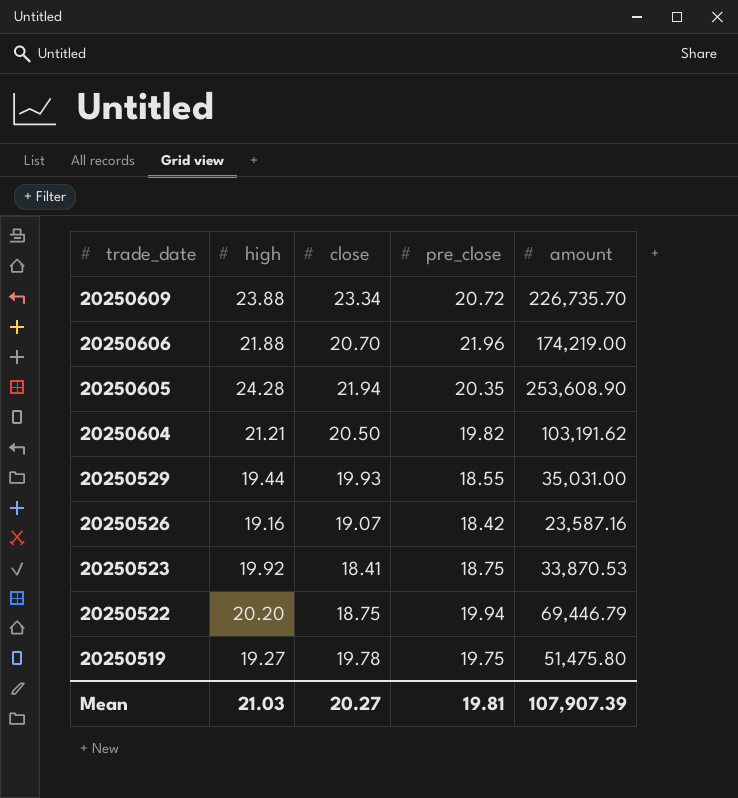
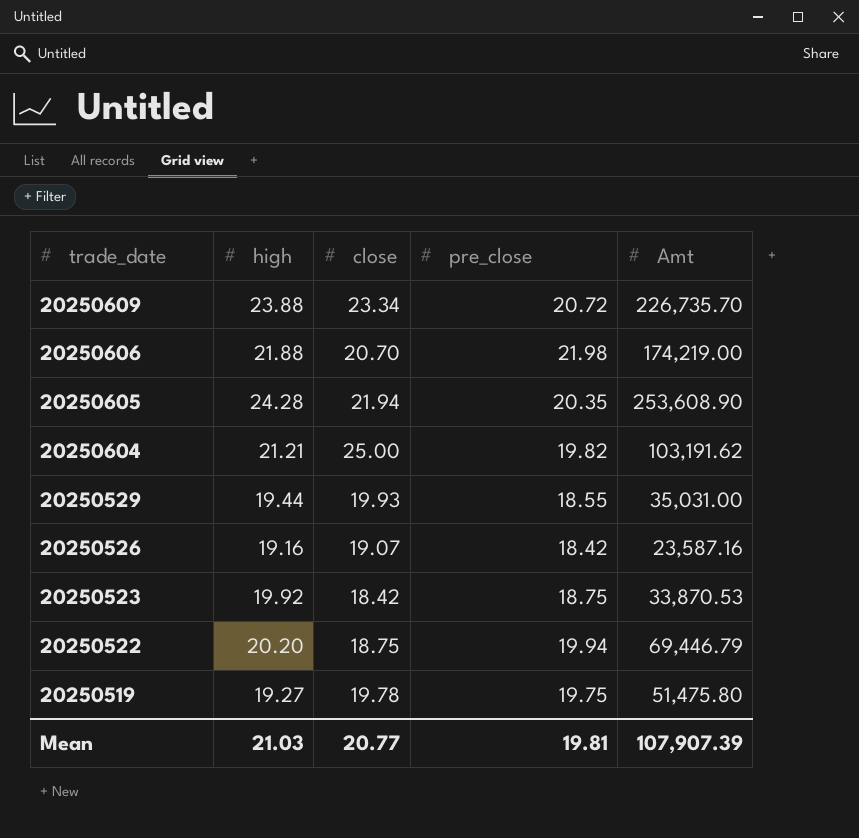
column name: amount -> Amt
20250606 | pre_close: 21.96 -> 21.98
20250604 | close: 20.50 -> 25.00
20250523 | close: 18.41 -> 18.42
Mean | close: 20.27 -> 20.77

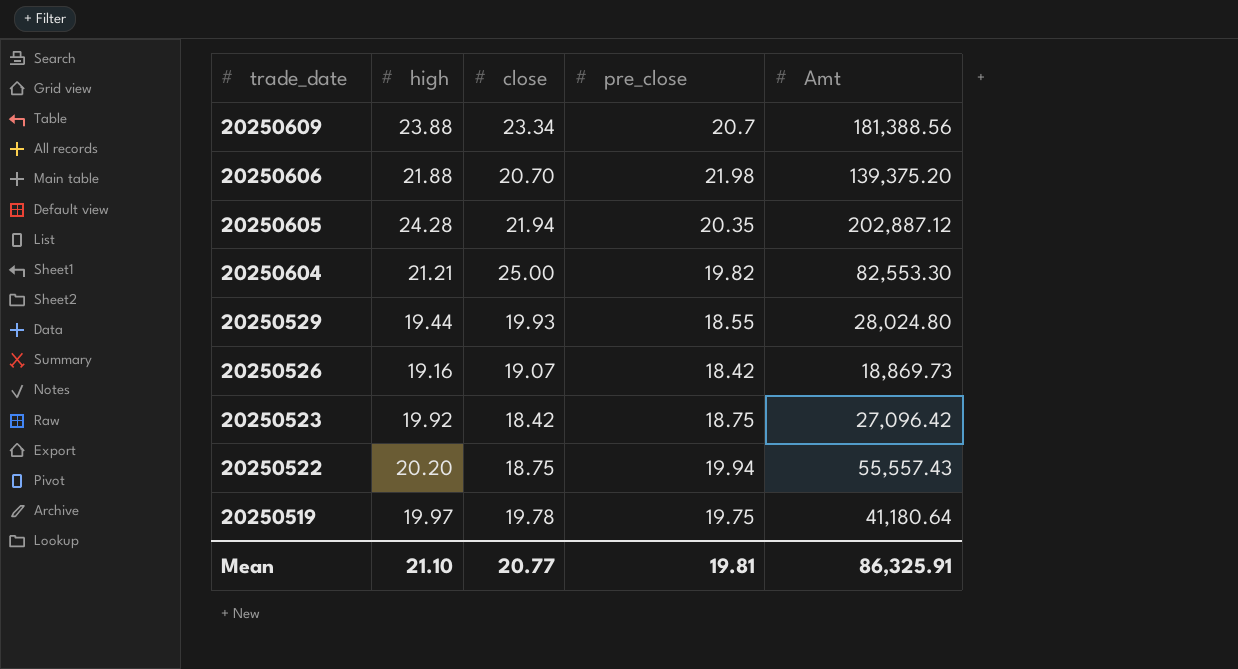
20250609 | pre_close: 20.72 -> 20.7
20250609 | Amt: 226,735.70 -> 181,388.56
20250606 | Amt: 174,219.00 -> 139,375.20
20250605 | Amt: 253,608.90 -> 202,887.12
20250604 | Amt: 103,191.62 -> 82,553.30
20250529 | Amt: 35,031.00 -> 28,024.80
20250526 | Amt: 23,587.16 -> 18,869.73
20250523 | Amt: 33,870.53 -> 27,096.42
20250522 | Amt: 69,446.79 -> 55,557.43
20250519 | high: 19.27 -> 19.97
20250519 | Amt: 51,475.80 -> 41,180.64
Mean | high: 21.03 -> 21.10
Mean | Amt: 107,907.39 -> 86,325.91

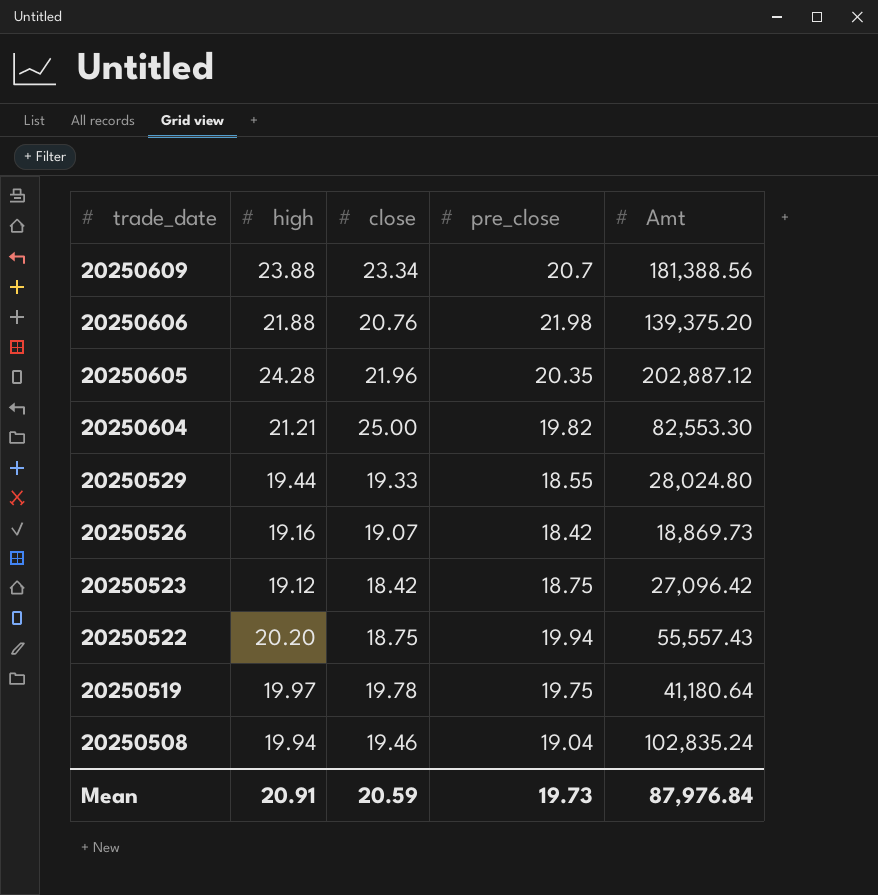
20250606 | close: 20.70 -> 20.76
20250605 | close: 21.94 -> 21.96
20250529 | close: 19.93 -> 19.33
20250523 | high: 19.92 -> 19.12
row 20250508: none -> 19.94 | 19.46 | 19.04 | 102,835.24
Mean | high: 21.10 -> 20.91
Mean | close: 20.77 -> 20.59
Mean | pre_close: 19.81 -> 19.73
Mean | Amt: 86,325.91 -> 87,976.84

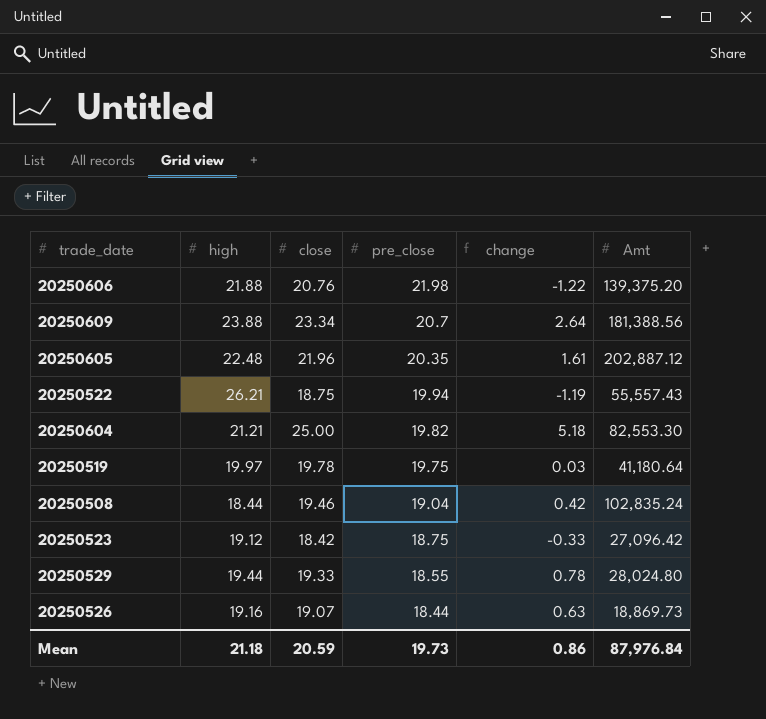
row order: trade_date descending -> pre_close descending
column change | formula: none -> [close] - [pre_close]
20250605 | high: 24.28 -> 22.48
20250522 | high: 20.20 -> 26.21
20250508 | high: 19.94 -> 18.44
20250526 | pre_close: 18.42 -> 18.44
Mean | high: 20.91 -> 21.18

